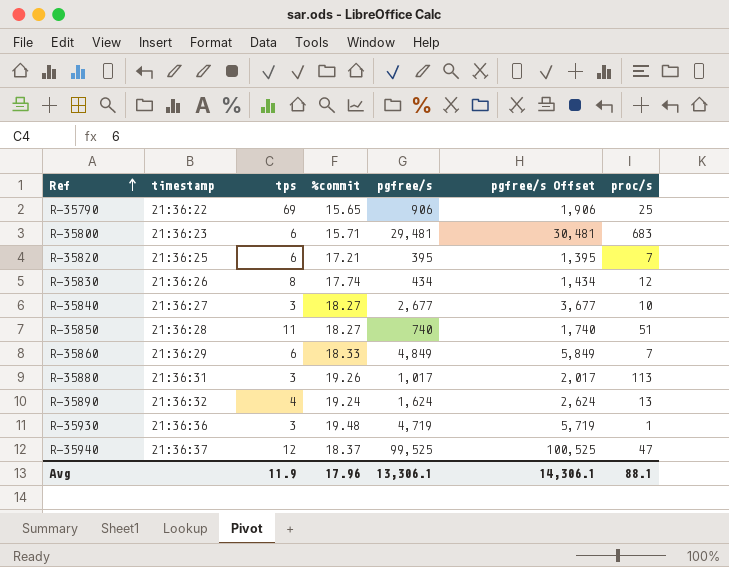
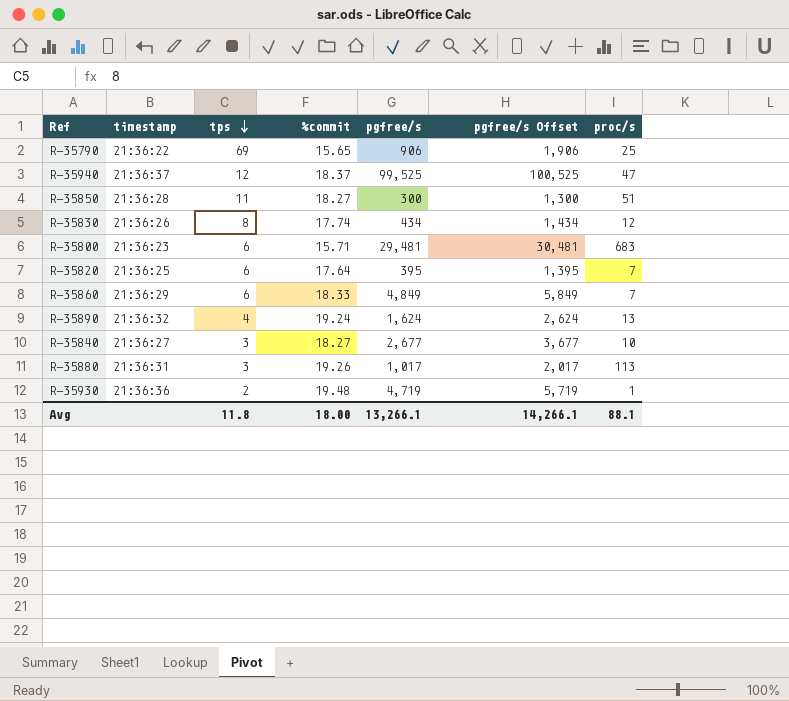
row order: Ref ascending -> tps descending
R-35850 | pgfree/s: 740 -> 300
R-35850 | pgfree/s Offset: 1,740 -> 1,300
R-35820 | %commit: 17.21 -> 17.64
R-35930 | tps: 3 -> 2
Avg | tps: 11.9 -> 11.8
Avg | %commit: 17.96 -> 18.00
Avg | pgfree/s: 13,306.1 -> 13,266.1
Avg | pgfree/s Offset: 14,306.1 -> 14,266.1

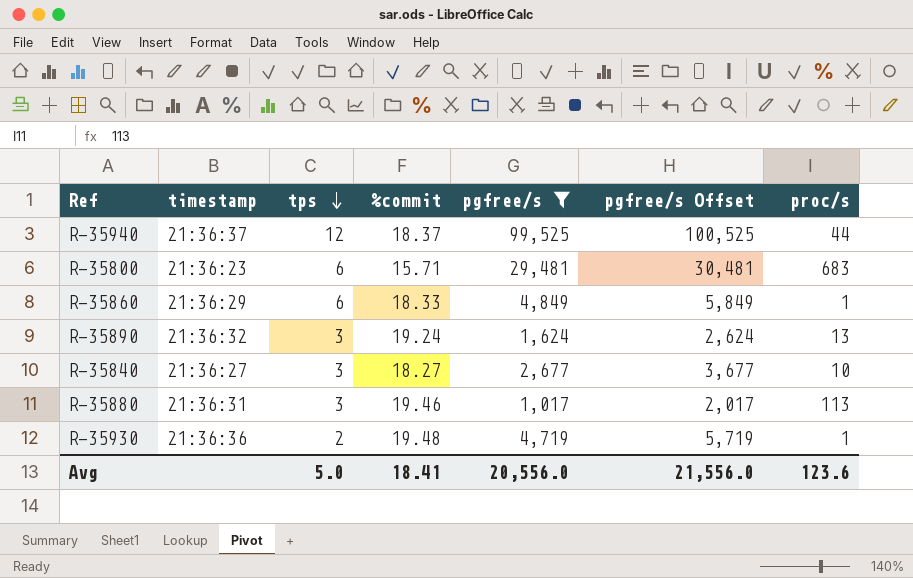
filter: none -> pgfree/s >= 1,017
R-35940 | proc/s: 47 -> 44
R-35860 | proc/s: 7 -> 1
R-35890 | tps: 4 -> 3
R-35880 | %commit: 19.26 -> 19.46
Avg | tps: 11.8 -> 5.0
Avg | %commit: 18.00 -> 18.41
Avg | pgfree/s: 13,266.1 -> 20,556.0
Avg | pgfree/s Offset: 14,266.1 -> 21,556.0
Avg | proc/s: 88.1 -> 123.6

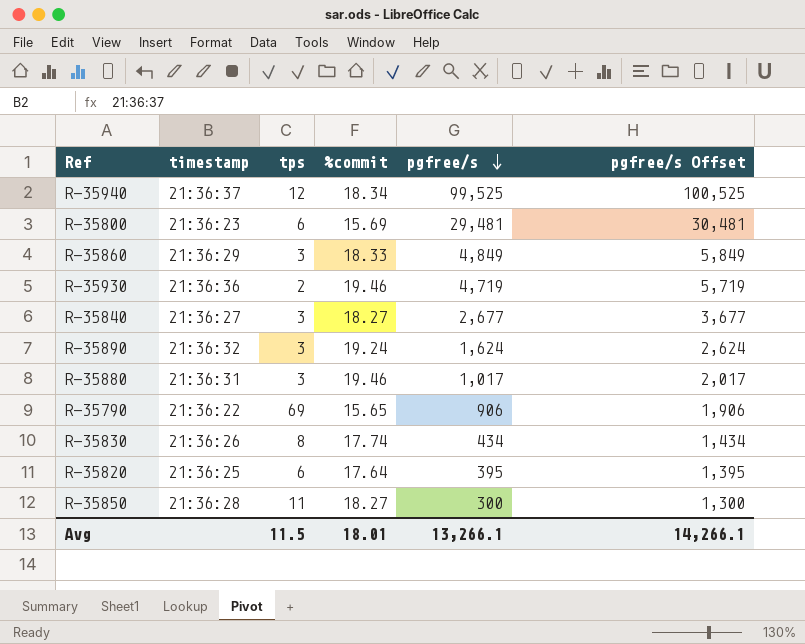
filter: pgfree/s >= 1,017 -> none
row order: tps descending -> pgfree/s descending
column proc/s | position: 7 -> none
R-35940 | %commit: 18.37 -> 18.34
R-35800 | %commit: 15.71 -> 15.69
R-35860 | tps: 6 -> 3
R-35930 | %commit: 19.48 -> 19.46
Avg | tps: 5.0 -> 11.5
Avg | %commit: 18.41 -> 18.01
Avg | pgfree/s: 20,556.0 -> 13,266.1
Avg | pgfree/s Offset: 21,556.0 -> 14,266.1

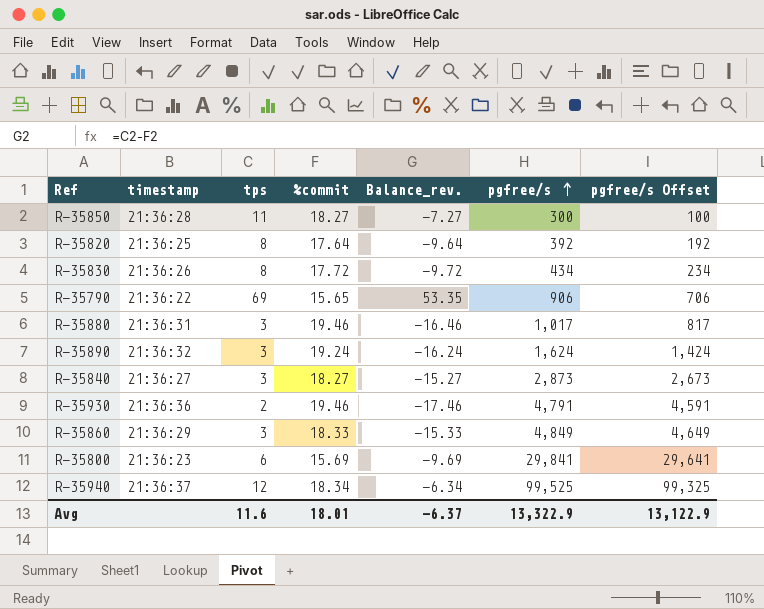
row order: pgfree/s descending -> pgfree/s ascending
column Balance_rev. | formula: none -> [tps] - [%commit]
column pgfree/s Offset | formula: [pgfree/s] + 1000 -> [pgfree/s] - 200
R-35820 | tps: 6 -> 8
R-35820 | pgfree/s: 395 -> 392
R-35830 | %commit: 17.74 -> 17.72
R-35840 | pgfree/s: 2,677 -> 2,873
R-35930 | pgfree/s: 4,719 -> 4,791
R-35800 | pgfree/s: 29,481 -> 29,841
Avg | tps: 11.5 -> 11.6
Avg | pgfree/s: 13,266.1 -> 13,322.9
Avg | pgfree/s Offset: 14,266.1 -> 13,122.9

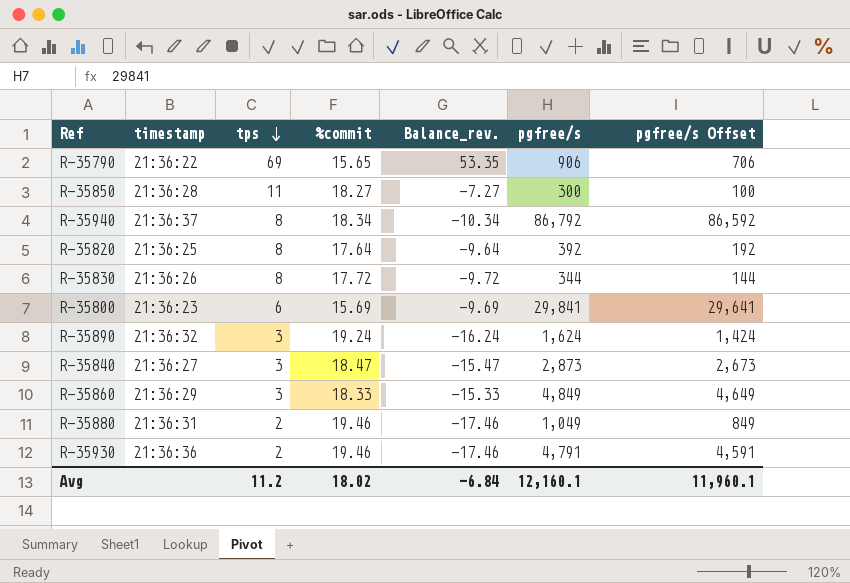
row order: pgfree/s ascending -> tps descending
R-35940 | tps: 12 -> 8
R-35940 | Balance_rev.: -6.34 -> -10.34
R-35940 | pgfree/s: 99,525 -> 86,792
R-35940 | pgfree/s Offset: 99,325 -> 86,592
R-35830 | pgfree/s: 434 -> 344
R-35830 | pgfree/s Offset: 234 -> 144
R-35840 | %commit: 18.27 -> 18.47
R-35840 | Balance_rev.: -15.27 -> -15.47
R-35880 | tps: 3 -> 2
R-35880 | Balance_rev.: -16.46 -> -17.46
R-35880 | pgfree/s: 1,017 -> 1,049
R-35880 | pgfree/s Offset: 817 -> 849
Avg | tps: 11.6 -> 11.2
Avg | %commit: 18.01 -> 18.02
Avg | Balance_rev.: -6.37 -> -6.84
Avg | pgfree/s: 13,322.9 -> 12,160.1
Avg | pgfree/s Offset: 13,122.9 -> 11,960.1

